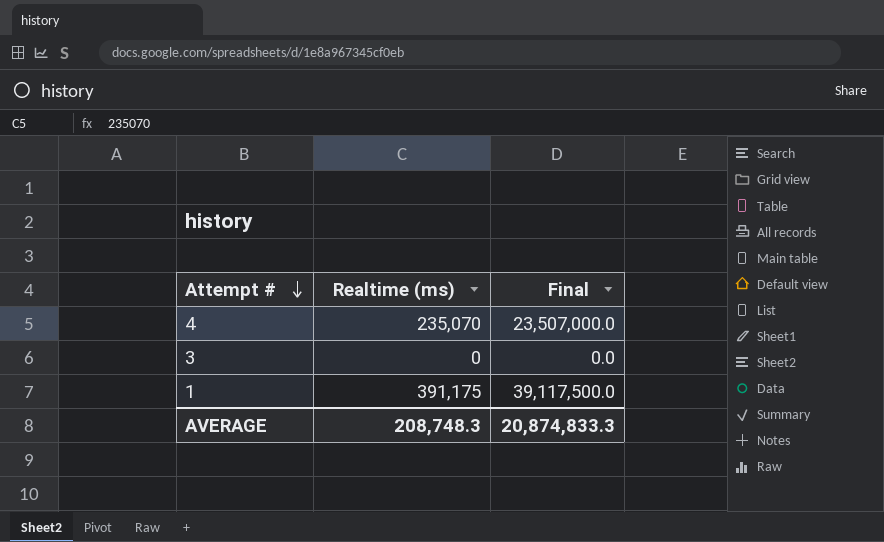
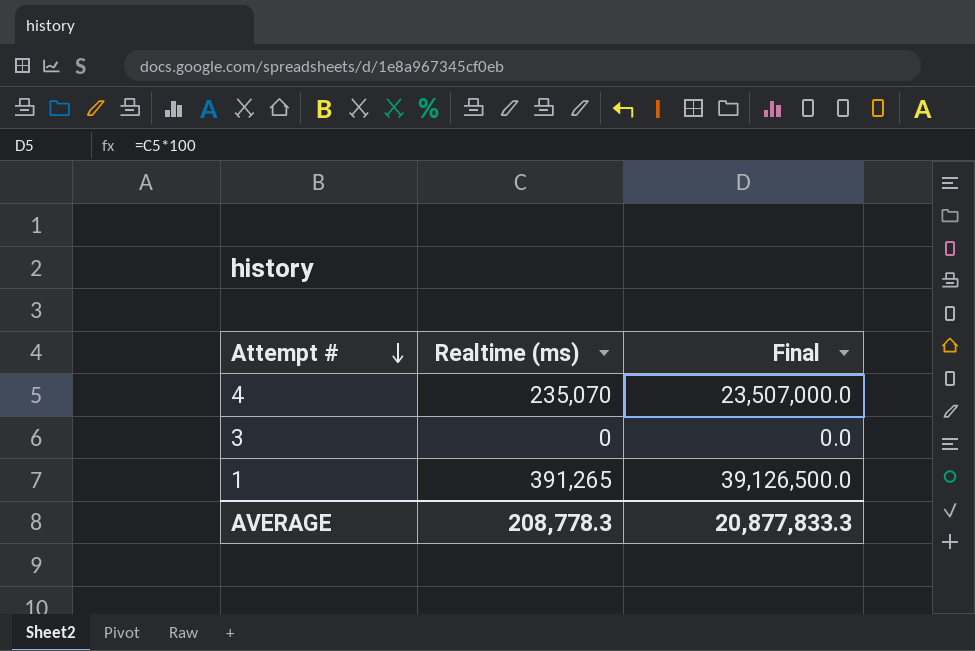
1 | Realtime (ms): 391,175 -> 391,265
1 | Final: 39,117,500.0 -> 39,126,500.0
AVERAGE | Realtime (ms): 208,748.3 -> 208,778.3
AVERAGE | Final: 20,874,833.3 -> 20,877,833.3

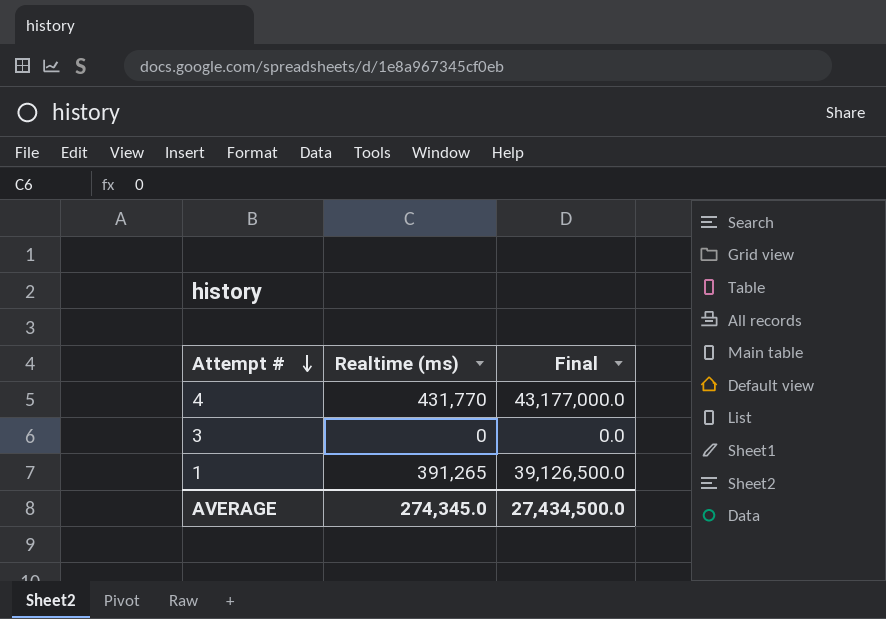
4 | Realtime (ms): 235,070 -> 431,770
4 | Final: 23,507,000.0 -> 43,177,000.0
AVERAGE | Realtime (ms): 208,778.3 -> 274,345.0
AVERAGE | Final: 20,877,833.3 -> 27,434,500.0

